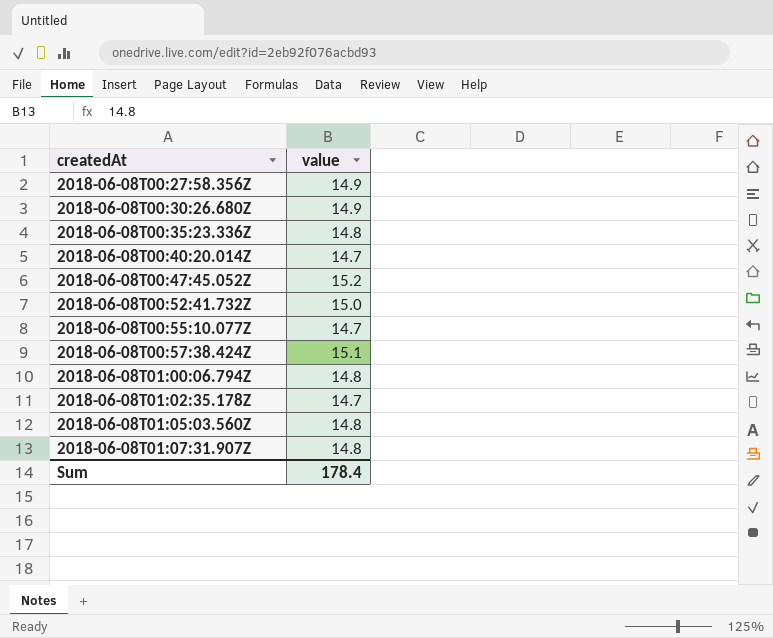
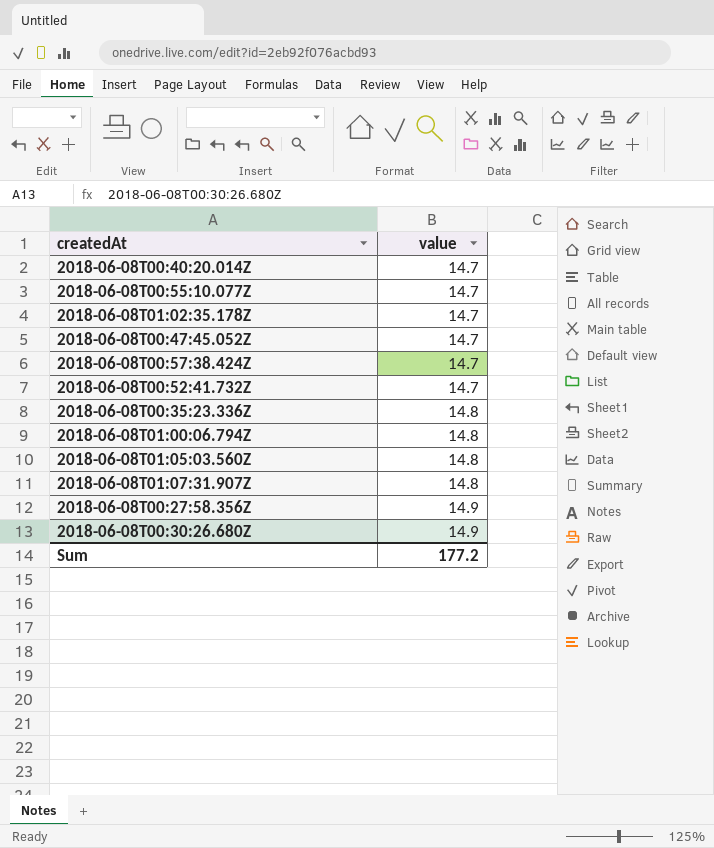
row order: createdAt ascending -> value ascending
2018-06-08T00:47:45.052Z | value: 15.2 -> 14.7
2018-06-08T00:57:38.424Z | value: 15.1 -> 14.7
2018-06-08T00:52:41.732Z | value: 15.0 -> 14.7
Sum | value: 178.4 -> 177.2

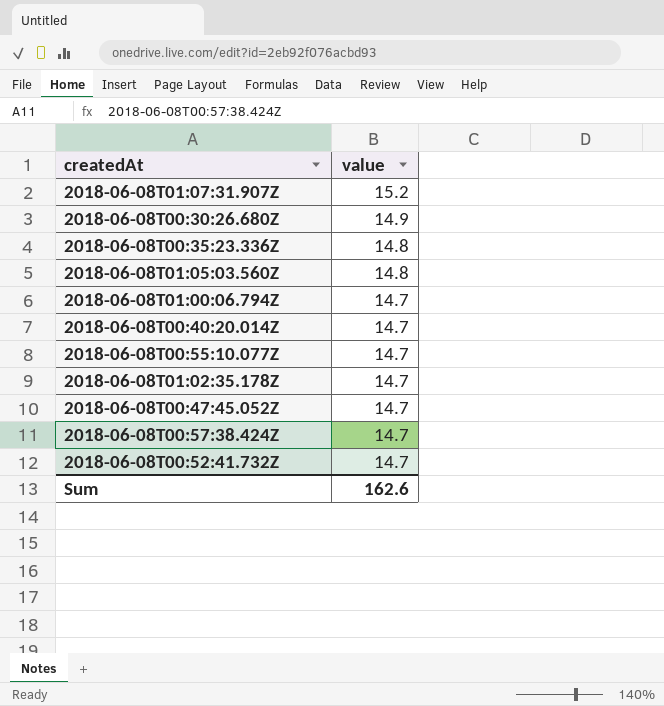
row order: value ascending -> value descending
row 2018-06-08T00:27:58.356Z: 14.9 -> none
2018-06-08T01:07:31.907Z | value: 14.8 -> 15.2
2018-06-08T01:00:06.794Z | value: 14.8 -> 14.7
Sum | value: 177.2 -> 162.6

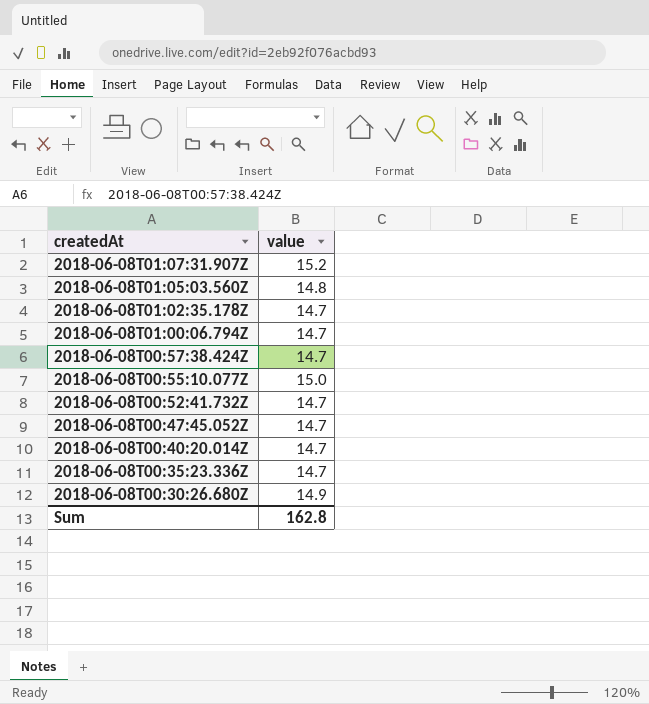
row order: value descending -> createdAt descending
2018-06-08T00:55:10.077Z | value: 14.7 -> 15.0
2018-06-08T00:35:23.336Z | value: 14.8 -> 14.7
Sum | value: 162.6 -> 162.8

